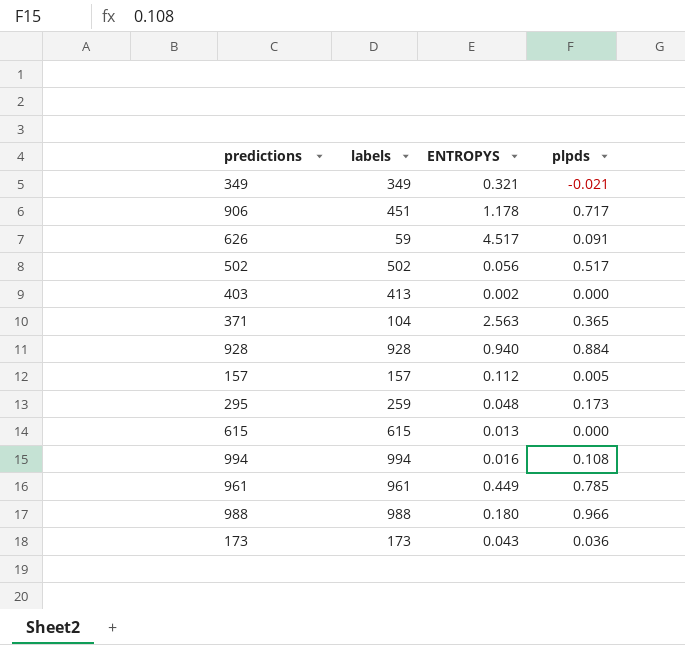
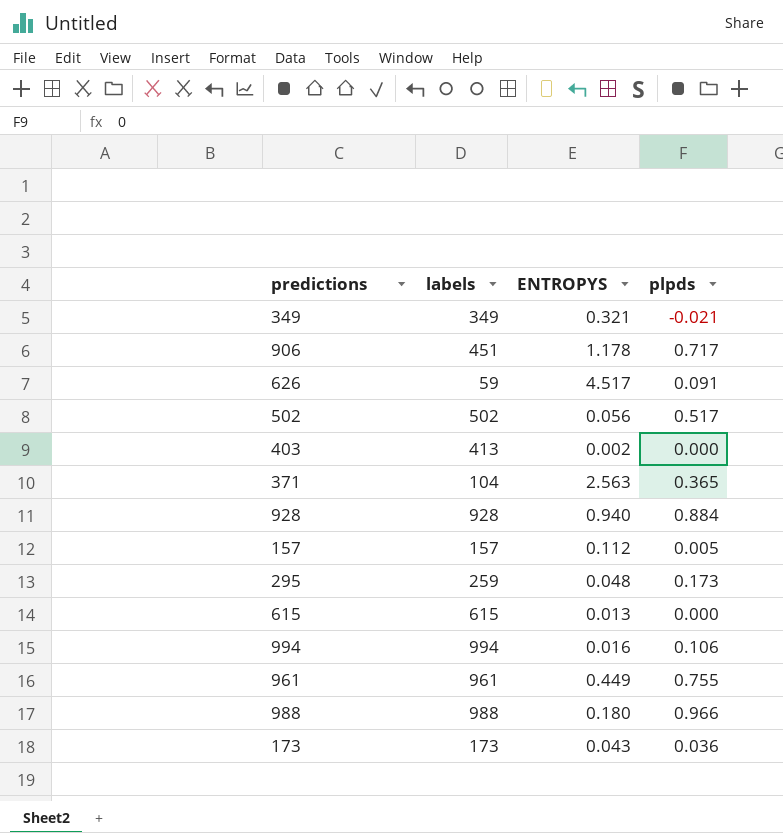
994 | plpds: 0.108 -> 0.106
961 | plpds: 0.785 -> 0.755

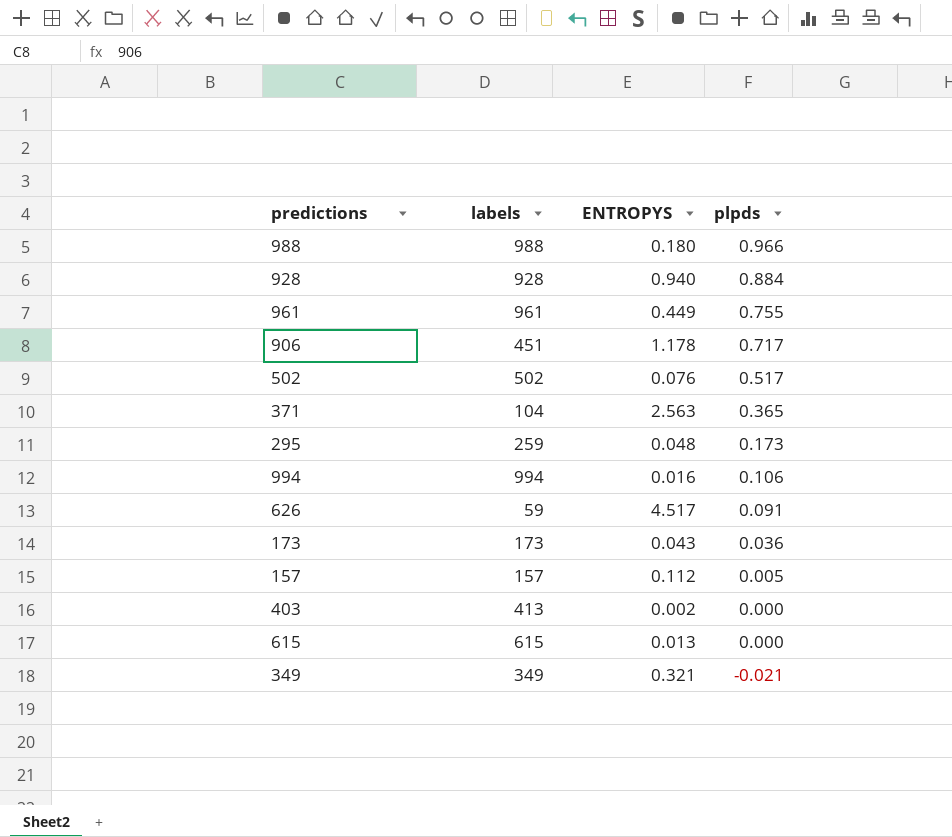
row order: none -> plpds descending
502 | ENTROPYS: 0.056 -> 0.076

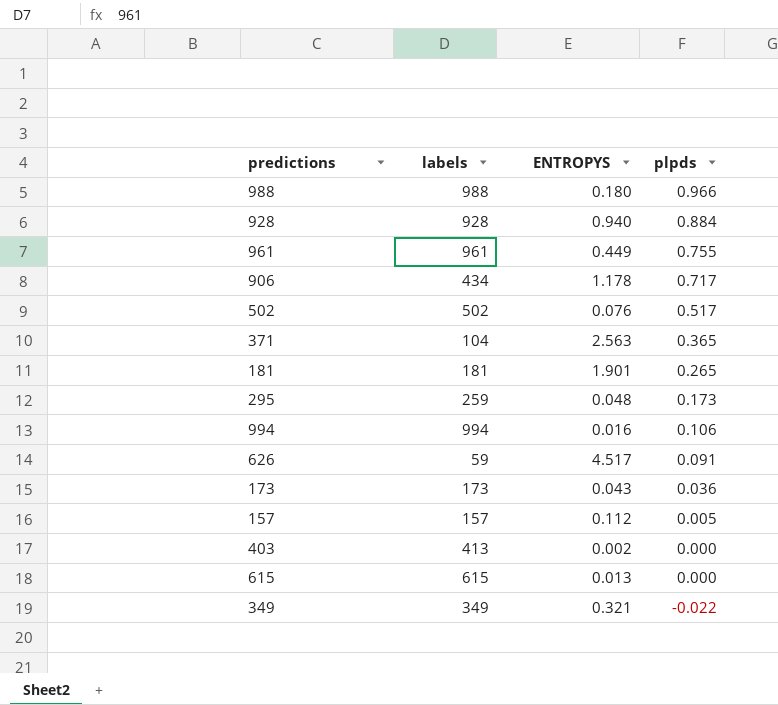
906 | labels: 451 -> 434
row 181: none -> 181 | 1.901 | 0.265
349 | plpds: -0.021 -> -0.022

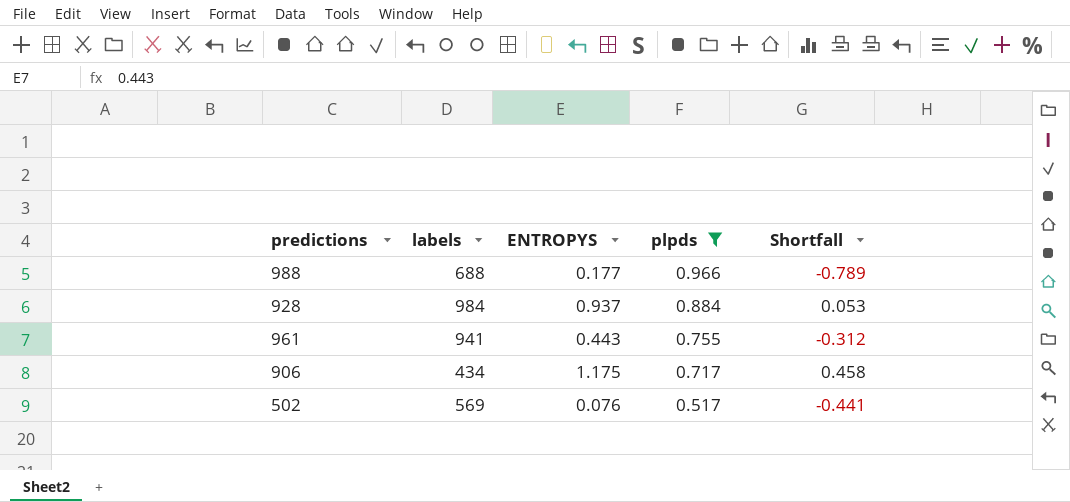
filter: none -> plpds >= 0.517
column Shortfall | formula: none -> [ENTROPYS] - [plpds]
988 | labels: 988 -> 688
988 | ENTROPYS: 0.180 -> 0.177
928 | labels: 928 -> 984
928 | ENTROPYS: 0.940 -> 0.937
961 | labels: 961 -> 941
961 | ENTROPYS: 0.449 -> 0.443
906 | ENTROPYS: 1.178 -> 1.175
502 | labels: 502 -> 569

